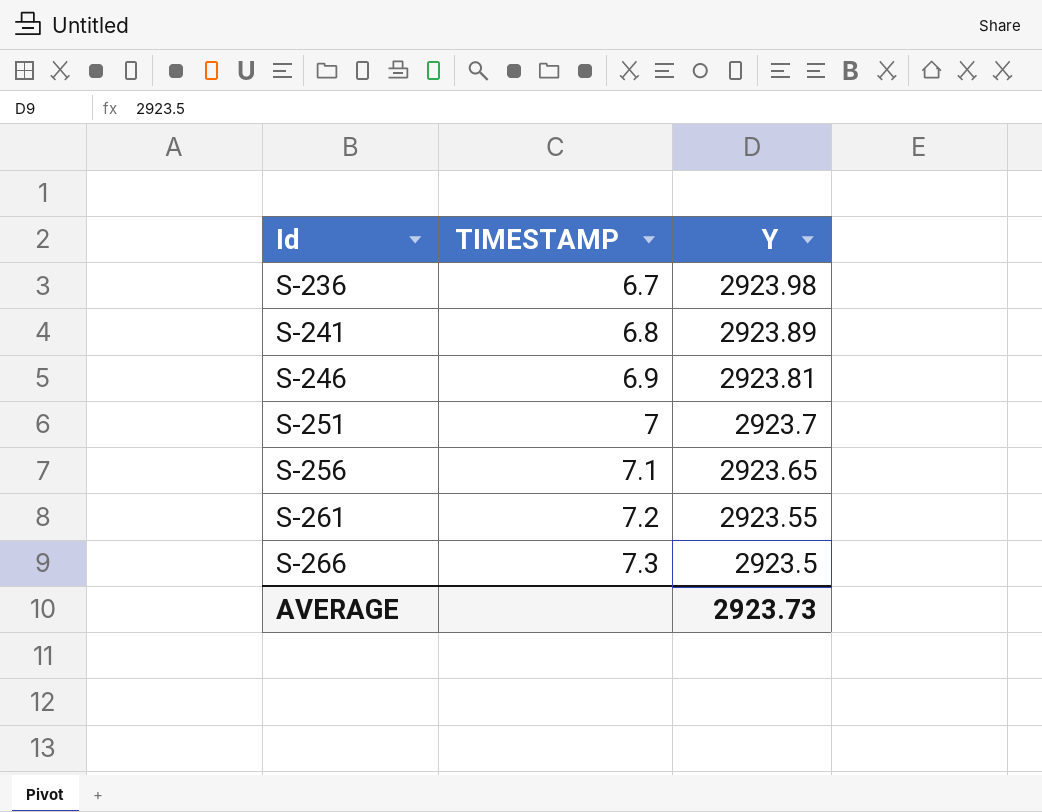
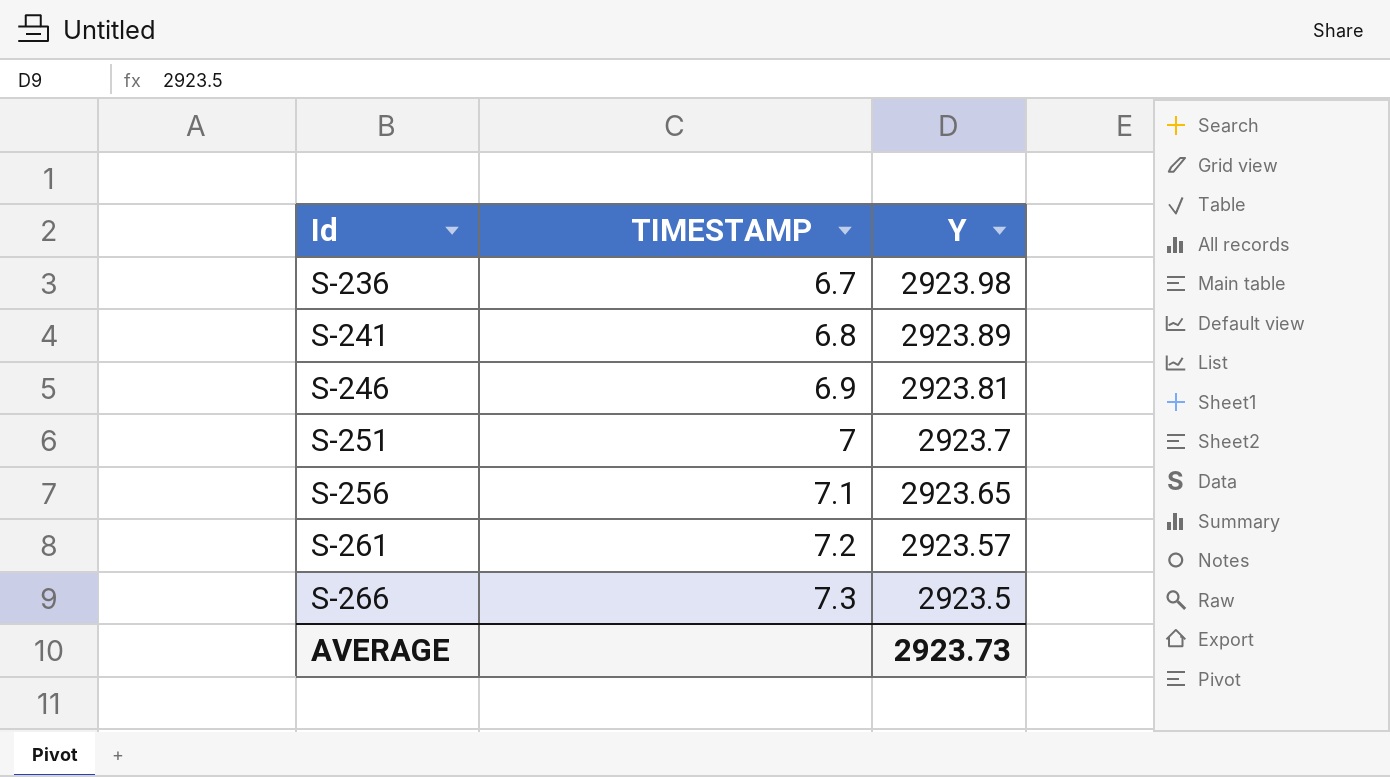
S-261 | Y: 2923.55 -> 2923.57

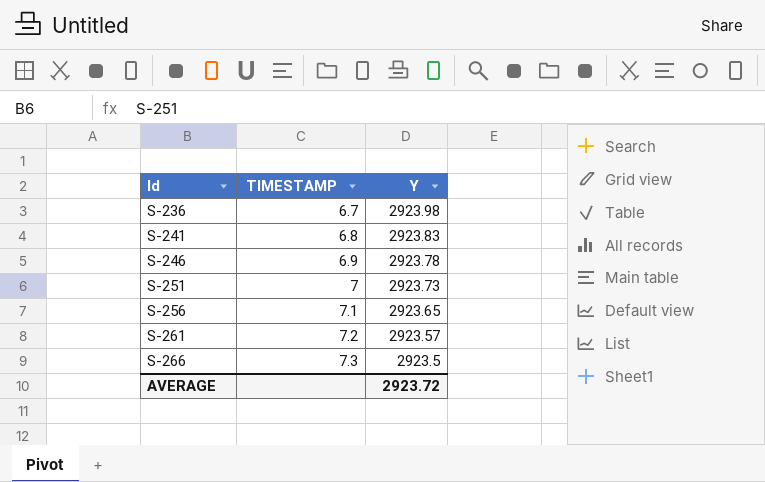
S-241 | Y: 2923.89 -> 2923.83
S-246 | Y: 2923.81 -> 2923.78
S-251 | Y: 2923.7 -> 2923.73
AVERAGE | Y: 2923.73 -> 2923.72

